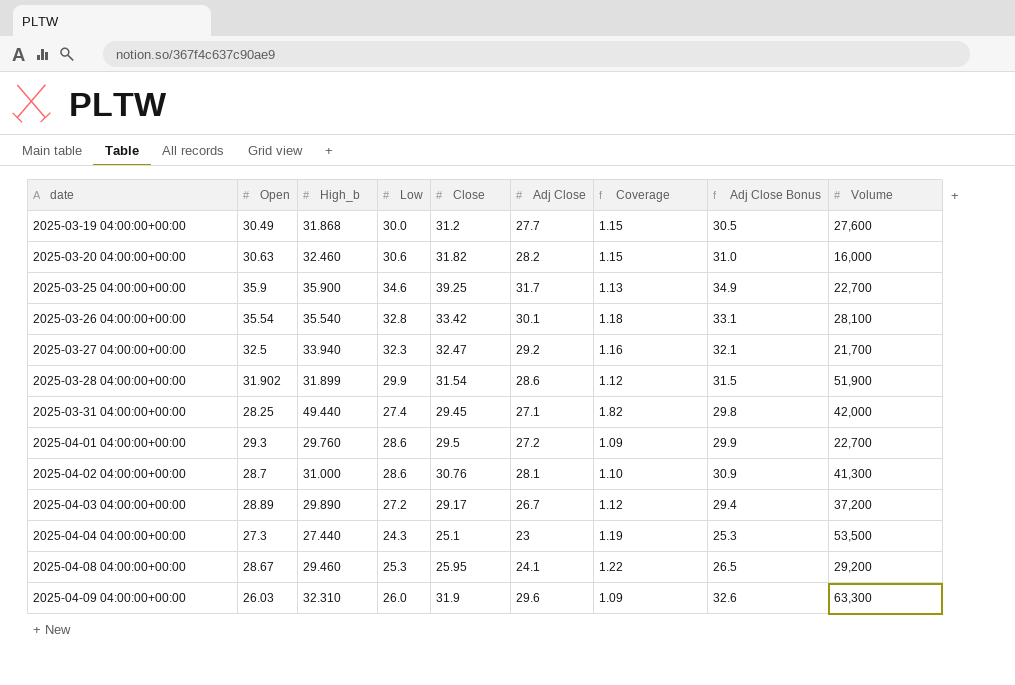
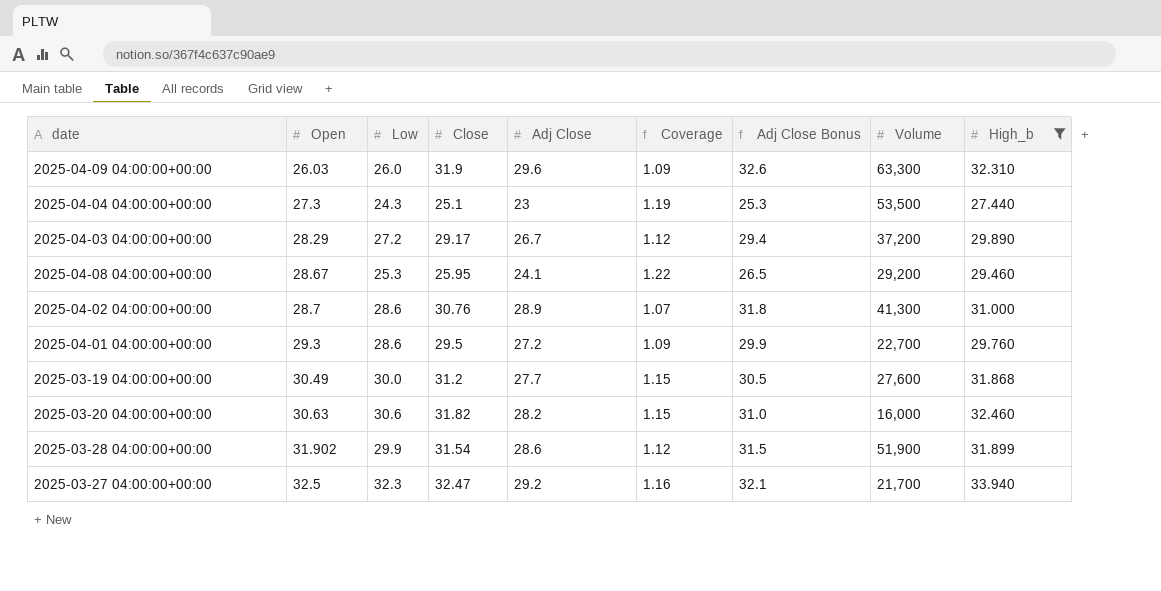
filter: none -> High_b <= 33.940
row order: date ascending -> Open ascending
column High_b | position: 3 -> 9
2025-04-03 04:00:00+00:00 | Open: 28.89 -> 28.29
2025-04-02 04:00:00+00:00 | Adj Close: 28.1 -> 28.9
2025-04-02 04:00:00+00:00 | Coverage: 1.10 -> 1.07
2025-04-02 04:00:00+00:00 | Adj Close Bonus: 30.9 -> 31.8

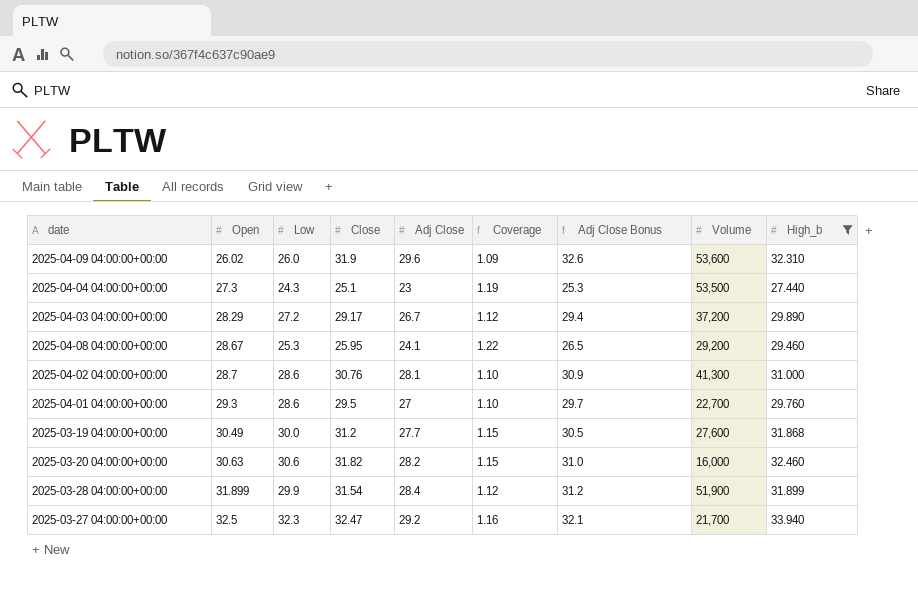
2025-04-09 04:00:00+00:00 | Open: 26.03 -> 26.02
2025-04-09 04:00:00+00:00 | Volume: 63,300 -> 53,600
2025-04-02 04:00:00+00:00 | Adj Close: 28.9 -> 28.1
2025-04-02 04:00:00+00:00 | Coverage: 1.07 -> 1.10
2025-04-02 04:00:00+00:00 | Adj Close Bonus: 31.8 -> 30.9
2025-04-01 04:00:00+00:00 | Adj Close: 27.2 -> 27
2025-04-01 04:00:00+00:00 | Coverage: 1.09 -> 1.10
2025-04-01 04:00:00+00:00 | Adj Close Bonus: 29.9 -> 29.7
2025-03-28 04:00:00+00:00 | Open: 31.902 -> 31.899
2025-03-28 04:00:00+00:00 | Adj Close: 28.6 -> 28.4
2025-03-28 04:00:00+00:00 | Adj Close Bonus: 31.5 -> 31.2

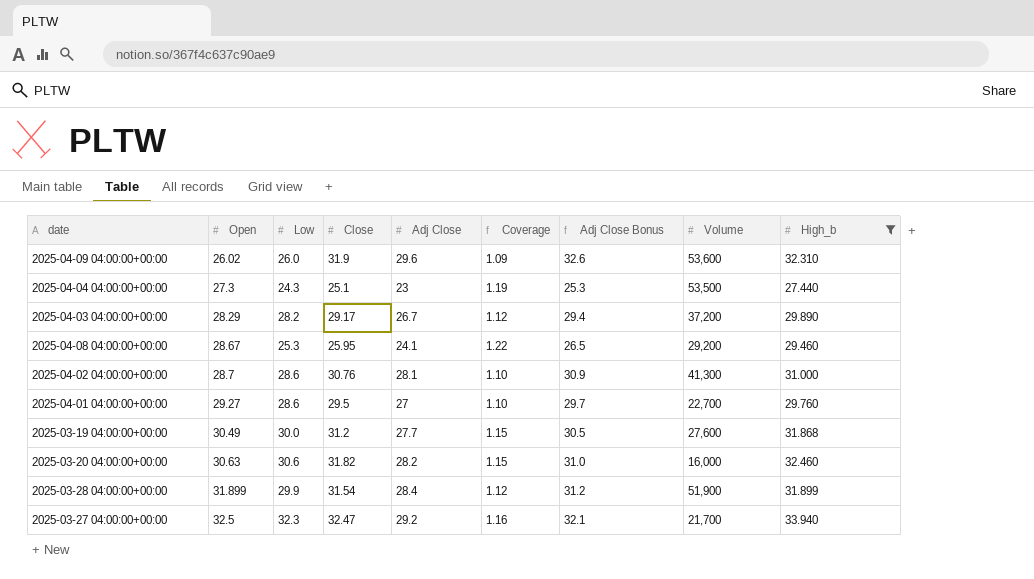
2025-04-03 04:00:00+00:00 | Low: 27.2 -> 28.2
2025-04-01 04:00:00+00:00 | Open: 29.3 -> 29.27

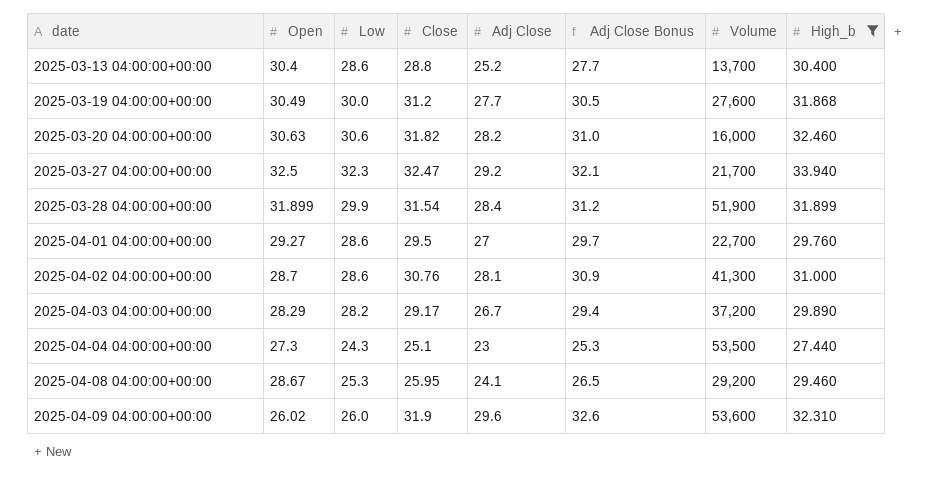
row order: Open ascending -> date ascending
column Coverage | formula: [High_b] / [Adj Close] -> none
row 2025-03-13 04:00:00+00:00: none -> 30.4 | 28.6 | 28.8 | 25.2 | 27.7 | 13,700 | 30.400

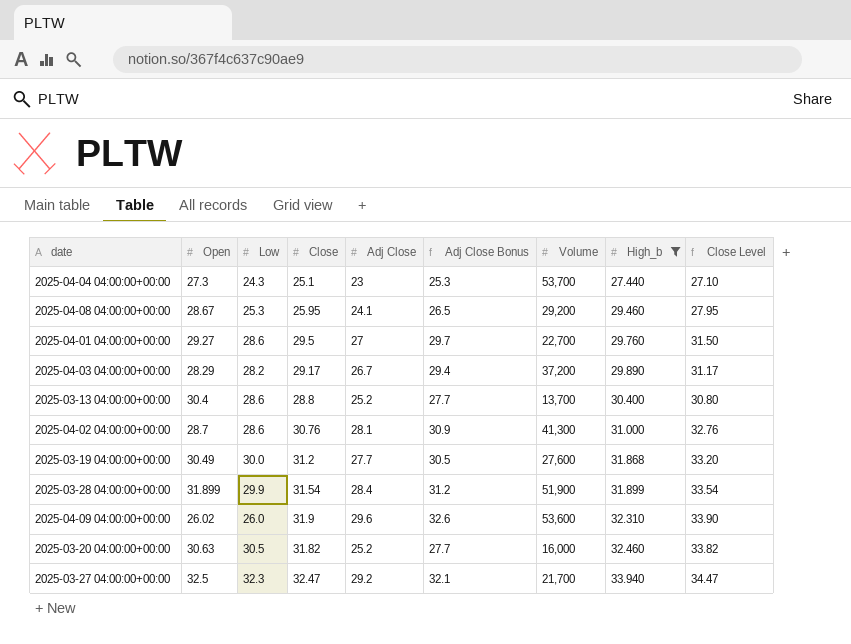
row order: date ascending -> High_b ascending
column Close Level | formula: none -> [Close] + 2
2025-04-04 04:00:00+00:00 | Volume: 53,500 -> 53,700
2025-03-20 04:00:00+00:00 | Low: 30.6 -> 30.5
2025-03-20 04:00:00+00:00 | Adj Close: 28.2 -> 25.2
2025-03-20 04:00:00+00:00 | Adj Close Bonus: 31.0 -> 27.7

